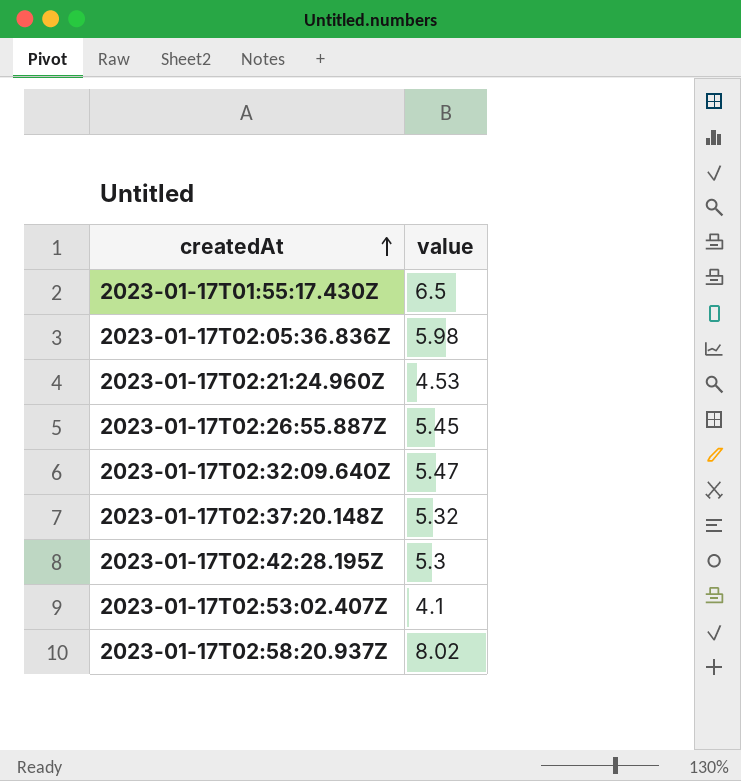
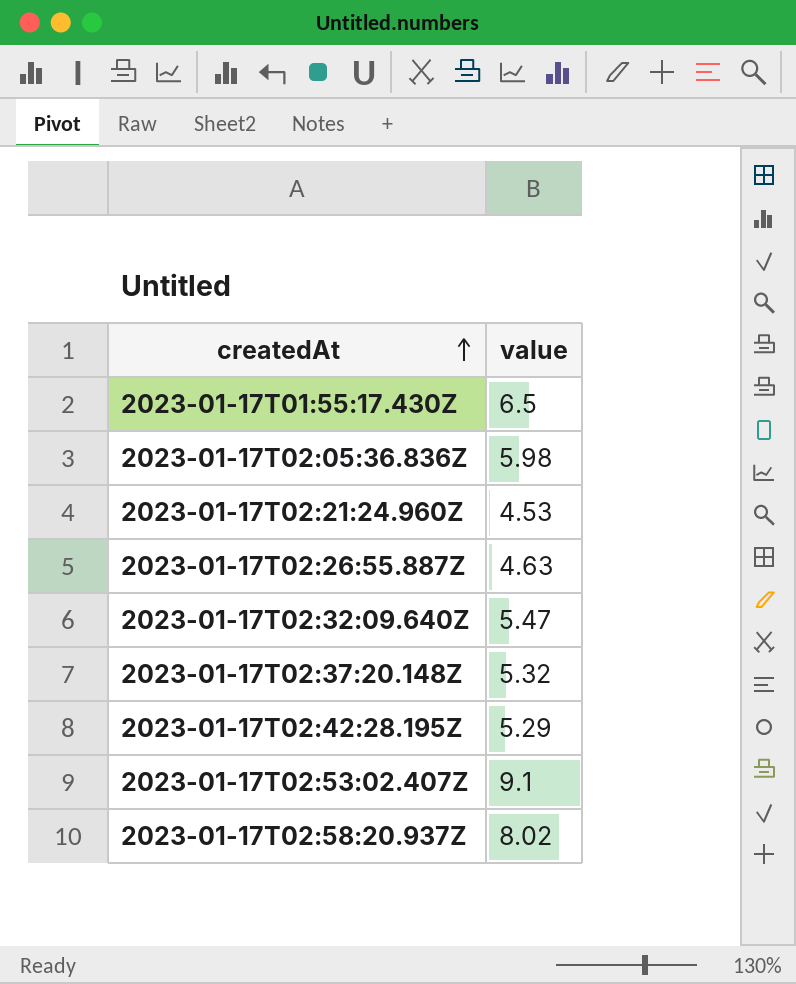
2023-01-17T02:26:55.887Z | value: 5.45 -> 4.63
2023-01-17T02:42:28.195Z | value: 5.3 -> 5.29
2023-01-17T02:53:02.407Z | value: 4.1 -> 9.1

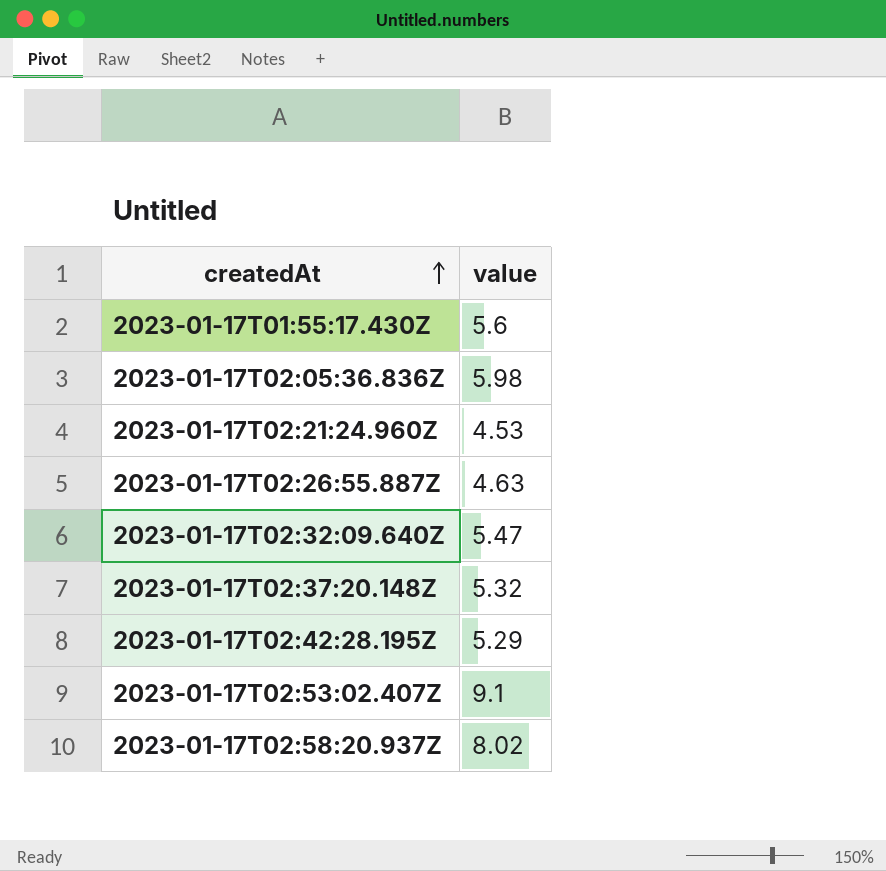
2023-01-17T01:55:17.430Z | value: 6.5 -> 5.6

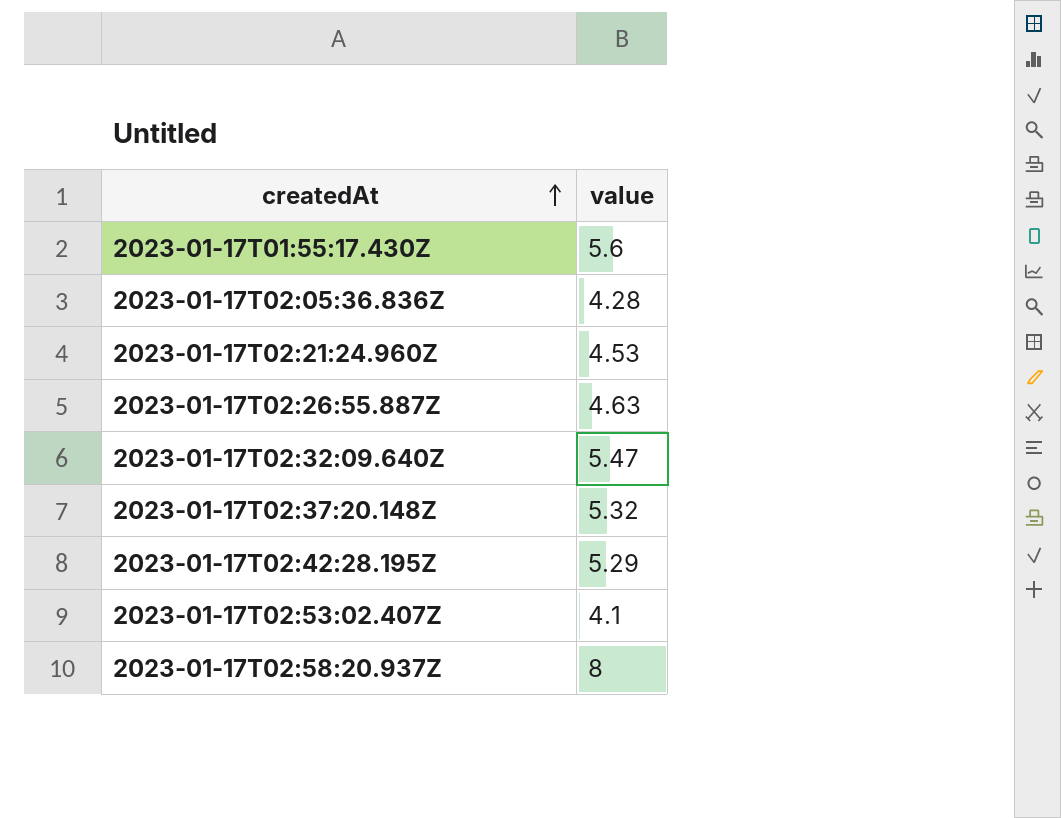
2023-01-17T02:05:36.836Z | value: 5.98 -> 4.28
2023-01-17T02:53:02.407Z | value: 9.1 -> 4.1
2023-01-17T02:58:20.937Z | value: 8.02 -> 8

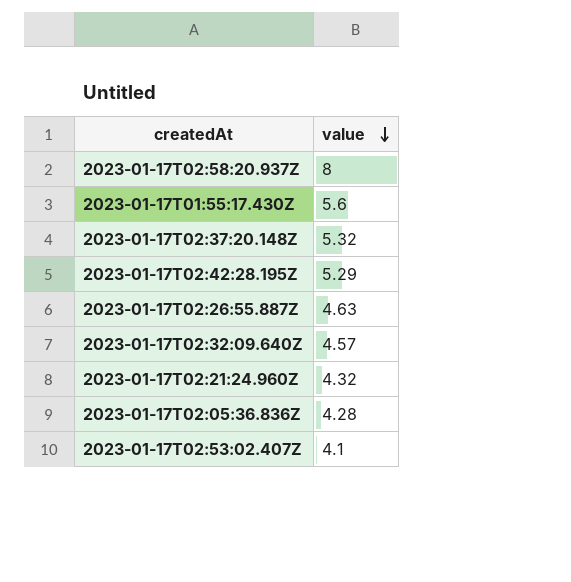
row order: createdAt ascending -> value descending
2023-01-17T02:32:09.640Z | value: 5.47 -> 4.57
2023-01-17T02:21:24.960Z | value: 4.53 -> 4.32

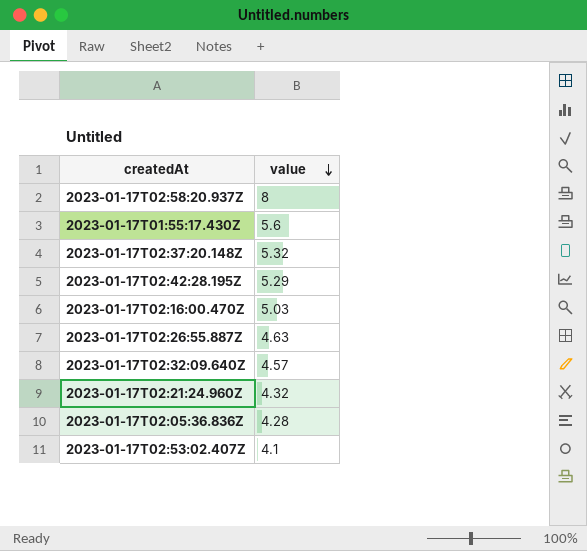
row 2023-01-17T02:16:00.470Z: none -> 5.03

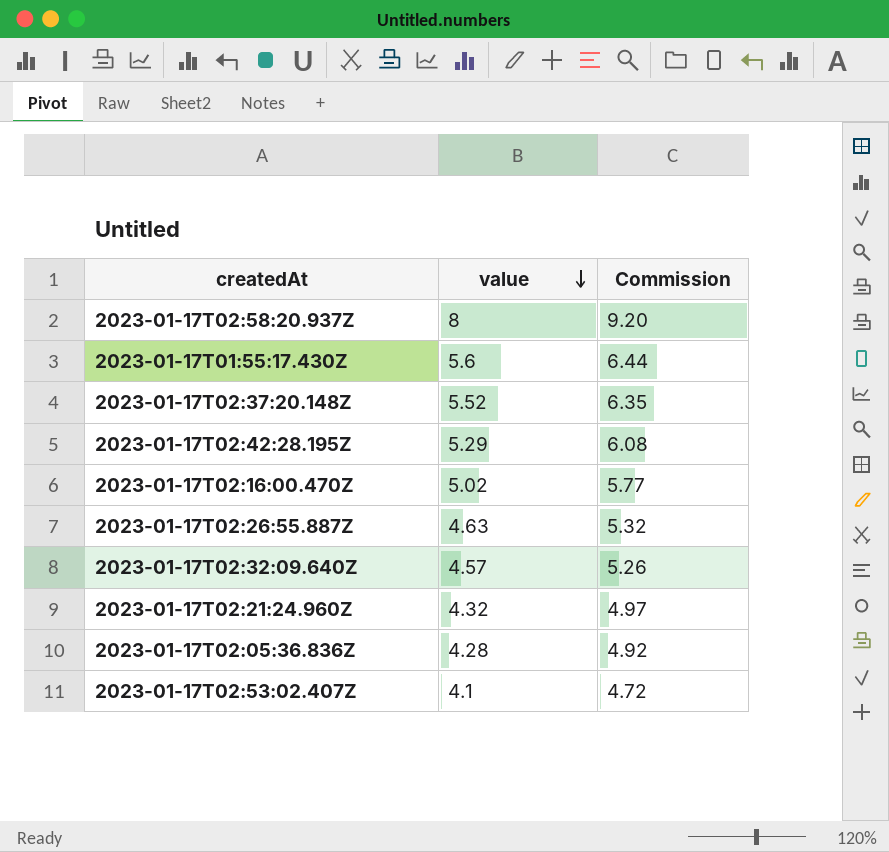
column Commission | formula: none -> [value] * 1.15
2023-01-17T02:37:20.148Z | value: 5.32 -> 5.52
2023-01-17T02:16:00.470Z | value: 5.03 -> 5.02

